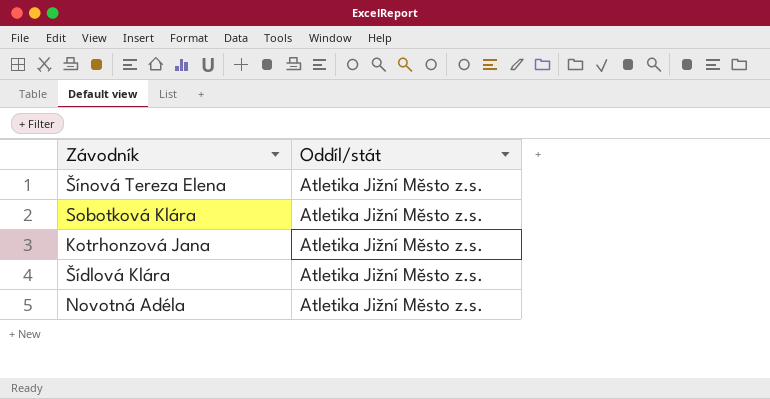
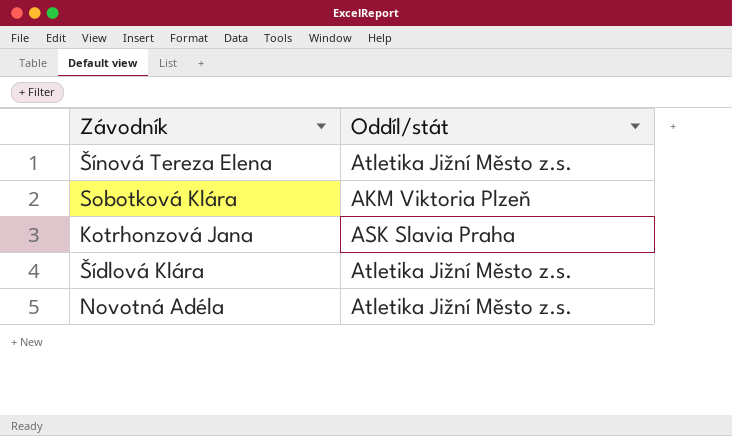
Sobotková Klára | Oddíl/stát: Atletika Jižní Město z.s. -> AKM Viktoria Plzeň
Kotrhonzová Jana | Oddíl/stát: Atletika Jižní Město z.s. -> ASK Slavia Praha

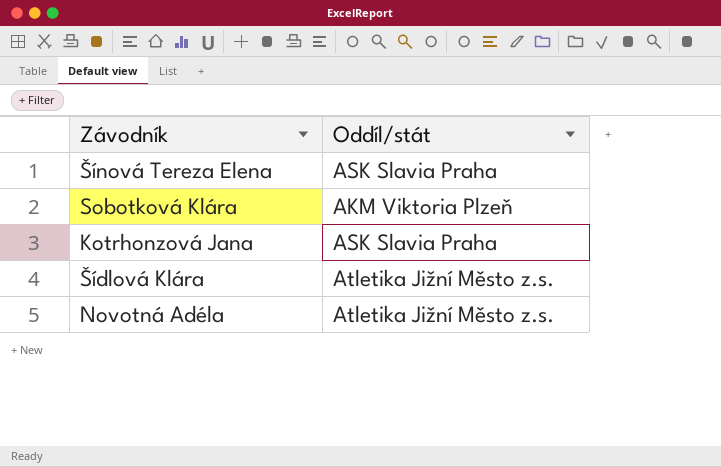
Šínová Tereza Elena | Oddíl/stát: Atletika Jižní Město z.s. -> ASK Slavia Praha

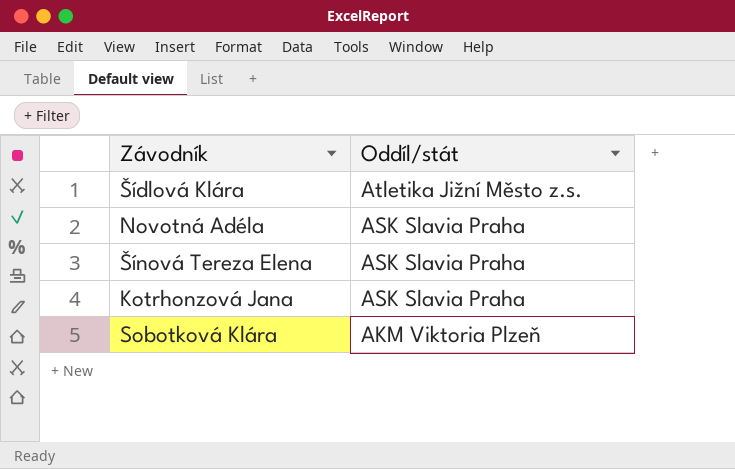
row order: none -> Oddíl/stát descending
Novotná Adéla | Oddíl/stát: Atletika Jižní Město z.s. -> ASK Slavia Praha

